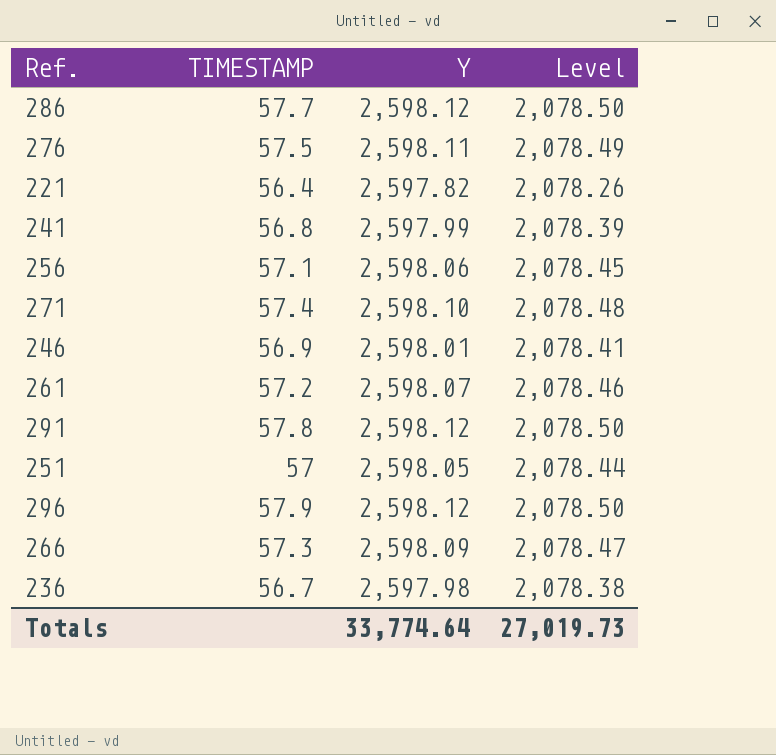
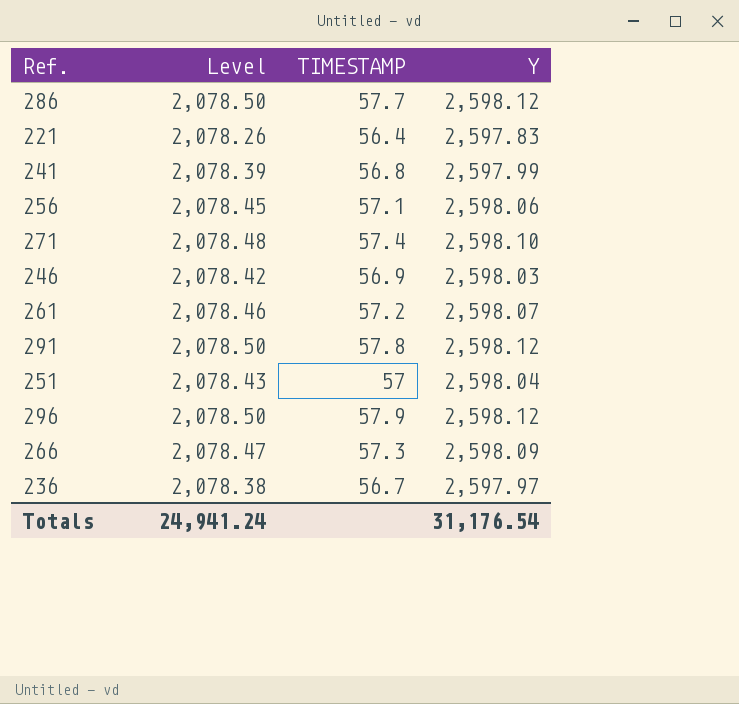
column Level | position: 4 -> 2
row 276: 57.5 | 2,598.11 | 2,078.49 -> none
221 | Y: 2,597.82 -> 2,597.83
246 | Level: 2,078.41 -> 2,078.42
246 | Y: 2,598.01 -> 2,598.03
251 | Level: 2,078.44 -> 2,078.43
251 | Y: 2,598.05 -> 2,598.04
236 | Y: 2,597.98 -> 2,597.97
Totals | Level: 27,019.73 -> 24,941.24
Totals | Y: 33,774.64 -> 31,176.54

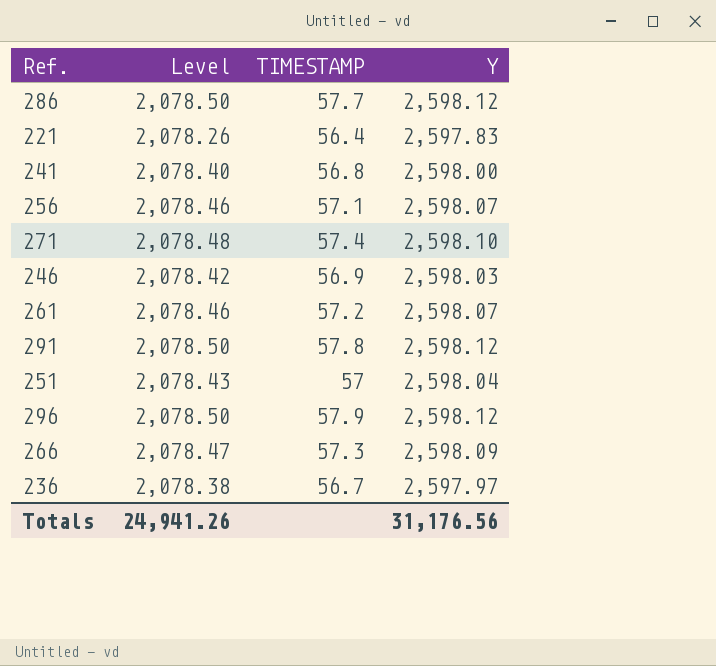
241 | Level: 2,078.39 -> 2,078.40
241 | Y: 2,597.99 -> 2,598.00
256 | Level: 2,078.45 -> 2,078.46
256 | Y: 2,598.06 -> 2,598.07
Totals | Level: 24,941.24 -> 24,941.26
Totals | Y: 31,176.54 -> 31,176.56

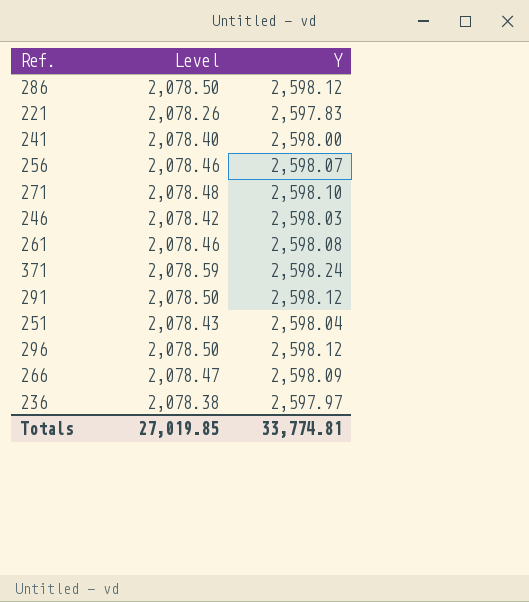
column TIMESTAMP | position: 3 -> none
261 | Y: 2,598.07 -> 2,598.08
row 371: none -> 2,078.59 | 2,598.24
Totals | Level: 24,941.26 -> 27,019.85
Totals | Y: 31,176.56 -> 33,774.81

